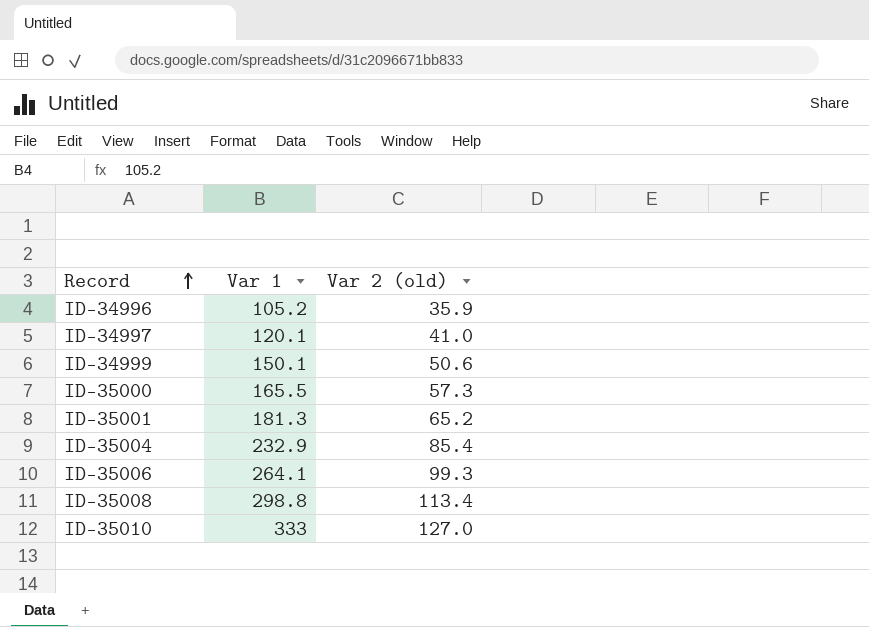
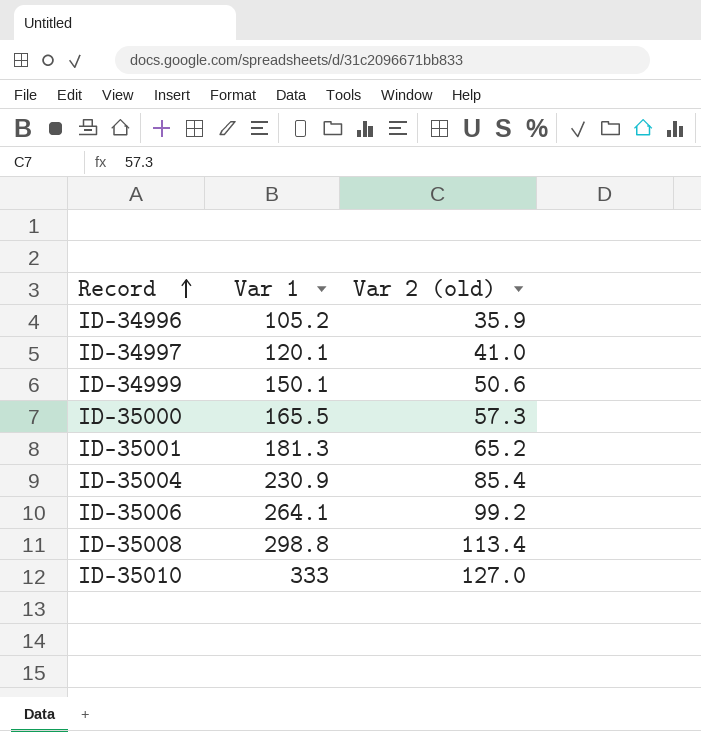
ID-35004 | Var 1: 232.9 -> 230.9
ID-35006 | Var 2 (old): 99.3 -> 99.2

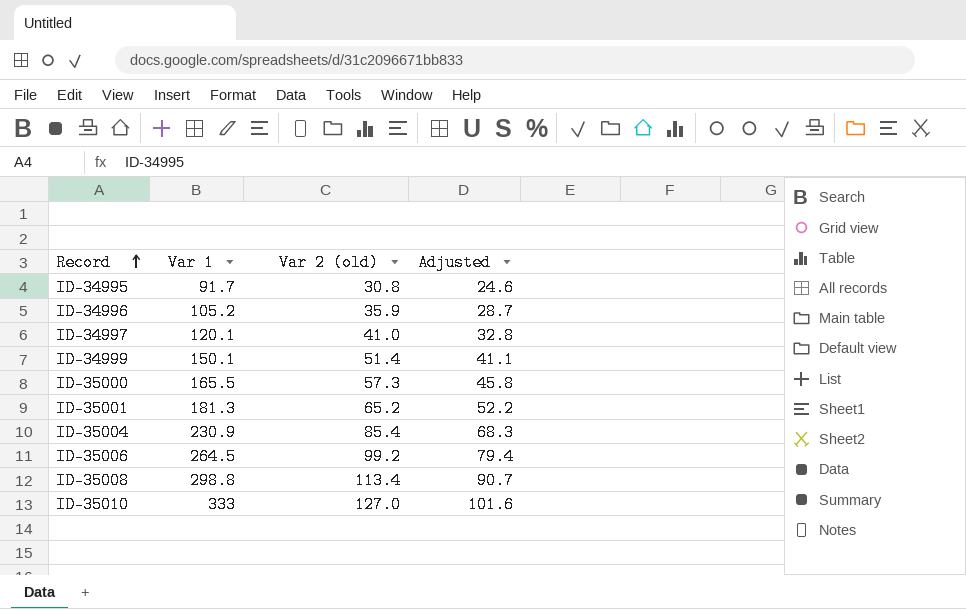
column Adjusted | formula: none -> [Var 2 (old)] * 0.8
row ID-34995: none -> 91.7 | 30.8 | 24.6
ID-34999 | Var 2 (old): 50.6 -> 51.4
ID-35006 | Var 1: 264.1 -> 264.5

